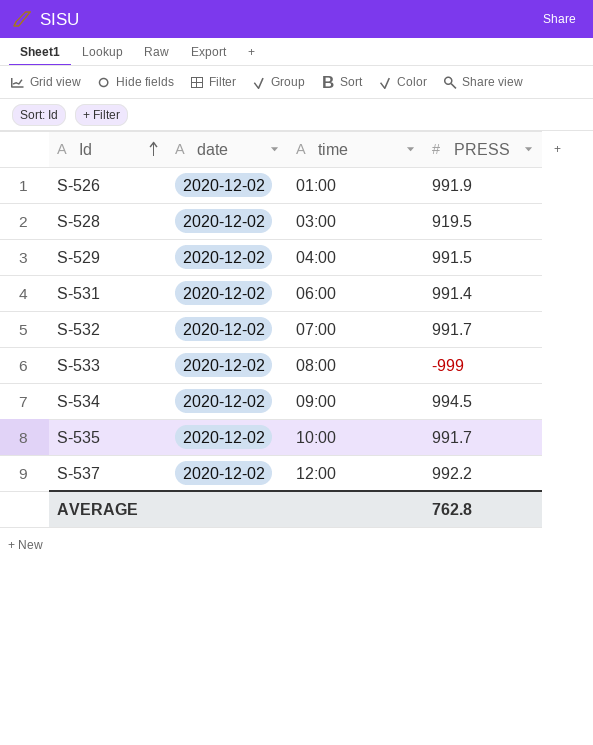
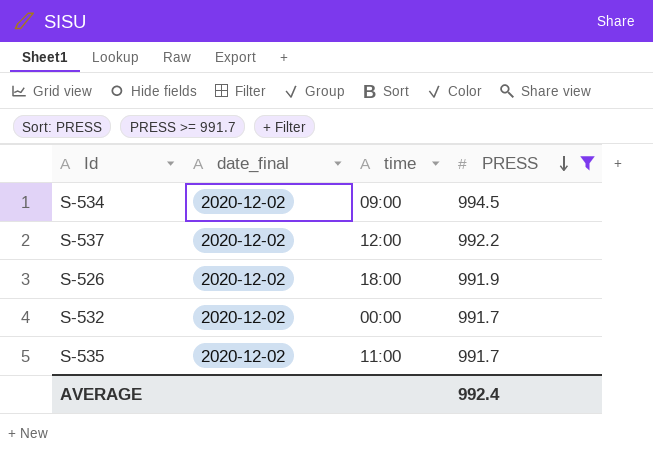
filter: none -> PRESS >= 991.7
row order: Id ascending -> PRESS descending
column name: date -> date_final
S-526 | time: 01:00 -> 18:00
S-532 | time: 07:00 -> 00:00
S-535 | time: 10:00 -> 11:00
AVERAGE | PRESS: 762.8 -> 992.4

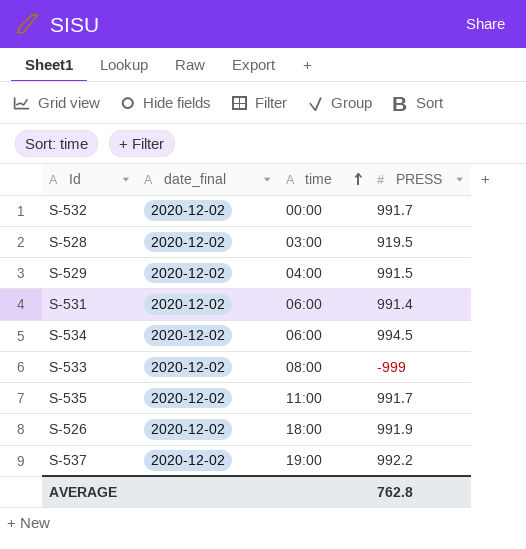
filter: PRESS >= 991.7 -> none
row order: PRESS descending -> time ascending
S-534 | time: 09:00 -> 06:00
S-537 | time: 12:00 -> 19:00
AVERAGE | PRESS: 992.4 -> 762.8

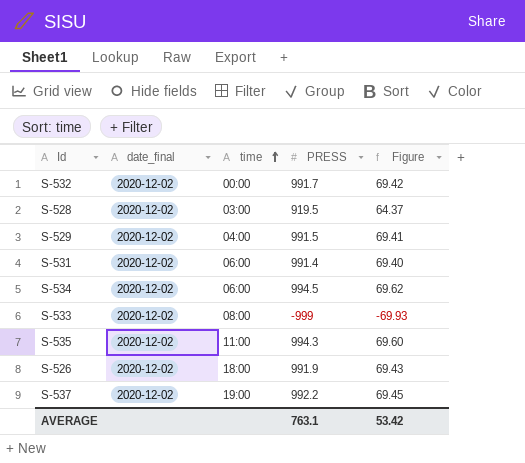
column Figure | formula: none -> [PRESS] * 0.07
S-535 | PRESS: 991.7 -> 994.3
AVERAGE | PRESS: 762.8 -> 763.1

